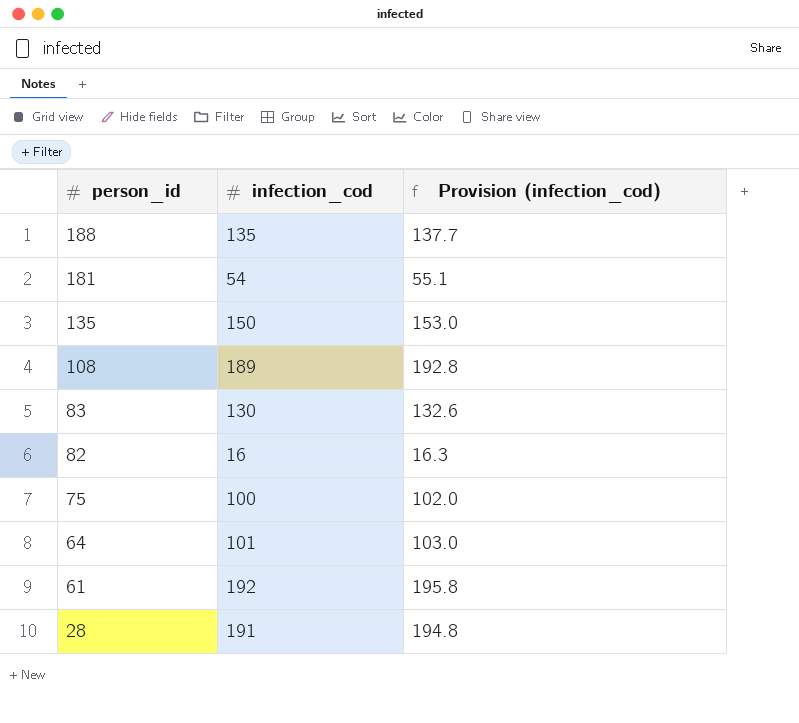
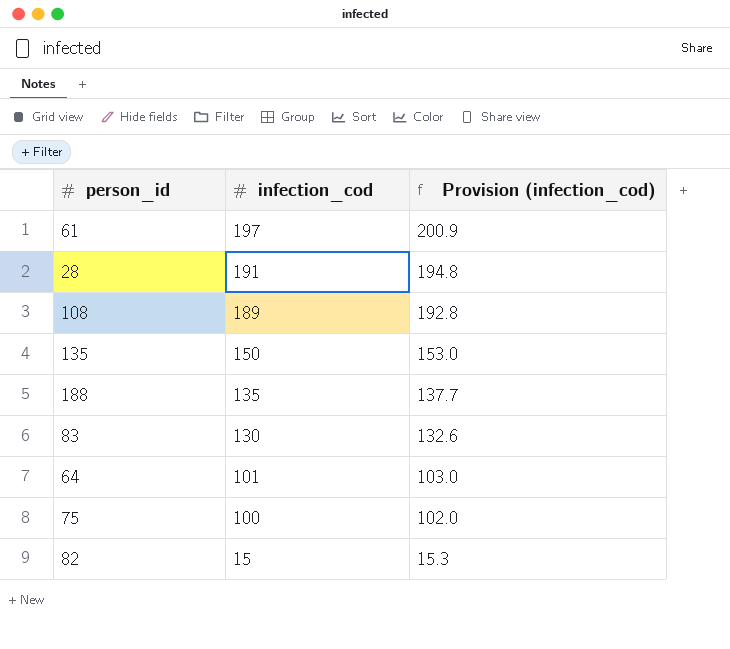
row order: person_id descending -> infection_cod descending
row 181: 54 | 55.1 -> none
61 | infection_cod: 192 -> 197
61 | Provision (infection_cod): 195.8 -> 200.9
82 | infection_cod: 16 -> 15
82 | Provision (infection_cod): 16.3 -> 15.3

